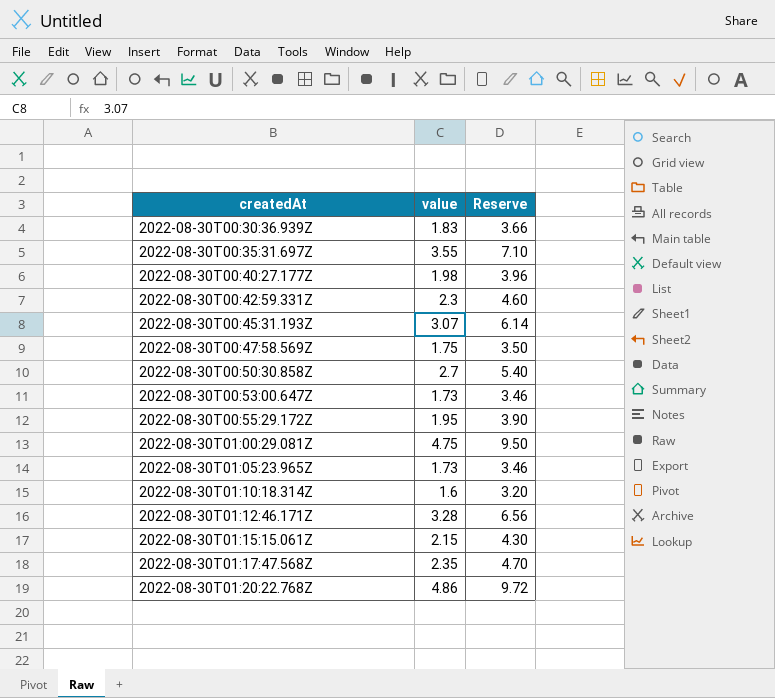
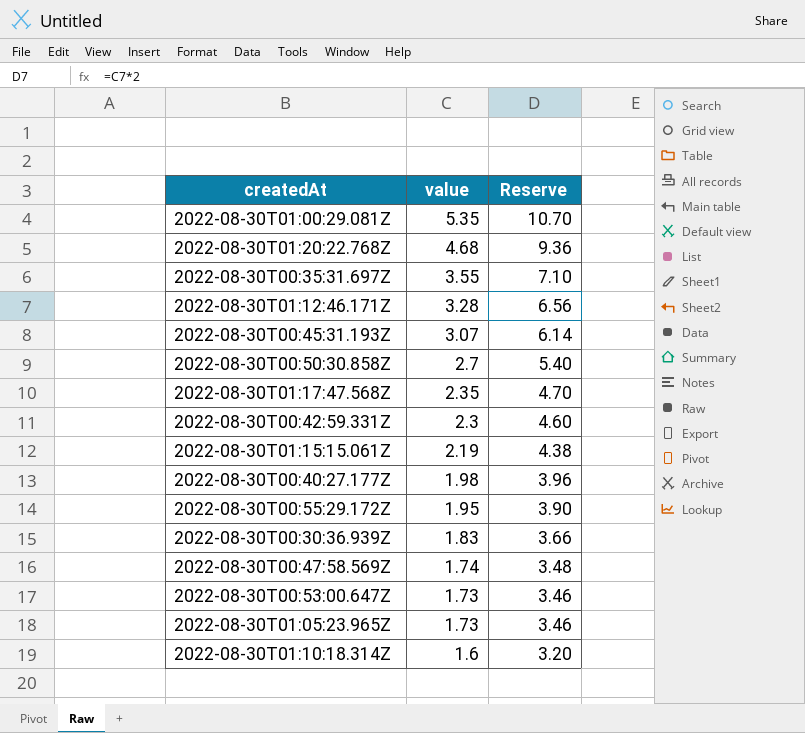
row order: createdAt ascending -> value descending
2022-08-30T01:00:29.081Z | value: 4.75 -> 5.35
2022-08-30T01:00:29.081Z | Reserve: 9.50 -> 10.70
2022-08-30T01:20:22.768Z | value: 4.86 -> 4.68
2022-08-30T01:20:22.768Z | Reserve: 9.72 -> 9.36
2022-08-30T01:15:15.061Z | value: 2.15 -> 2.19
2022-08-30T01:15:15.061Z | Reserve: 4.30 -> 4.38
2022-08-30T00:47:58.569Z | value: 1.75 -> 1.74
2022-08-30T00:47:58.569Z | Reserve: 3.50 -> 3.48

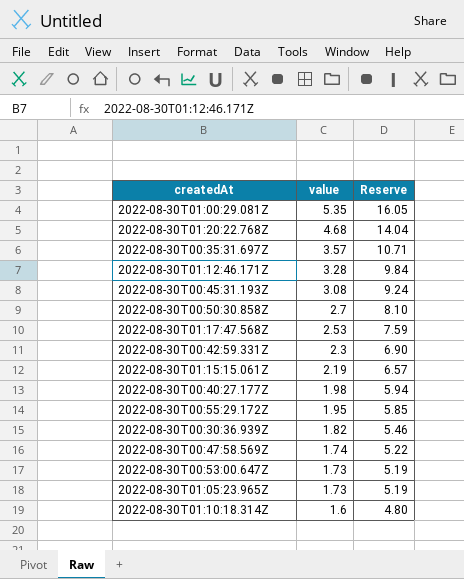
column Reserve | formula: [value] * 2 -> [value] * 3
2022-08-30T00:35:31.697Z | value: 3.55 -> 3.57
2022-08-30T00:45:31.193Z | value: 3.07 -> 3.08
2022-08-30T01:17:47.568Z | value: 2.35 -> 2.53
2022-08-30T00:30:36.939Z | value: 1.83 -> 1.82

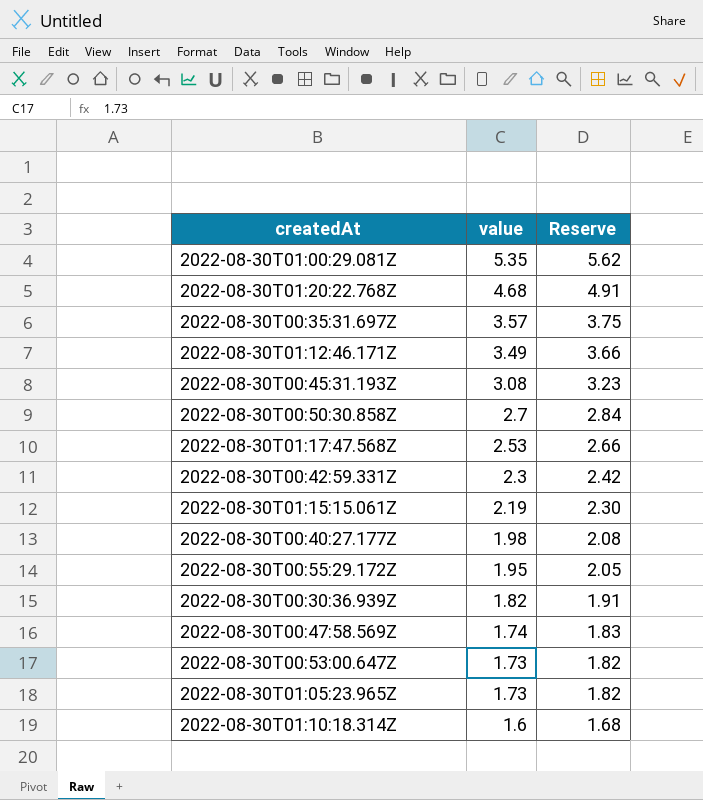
column Reserve | formula: [value] * 3 -> [value] * 1.05
2022-08-30T01:12:46.171Z | value: 3.28 -> 3.49

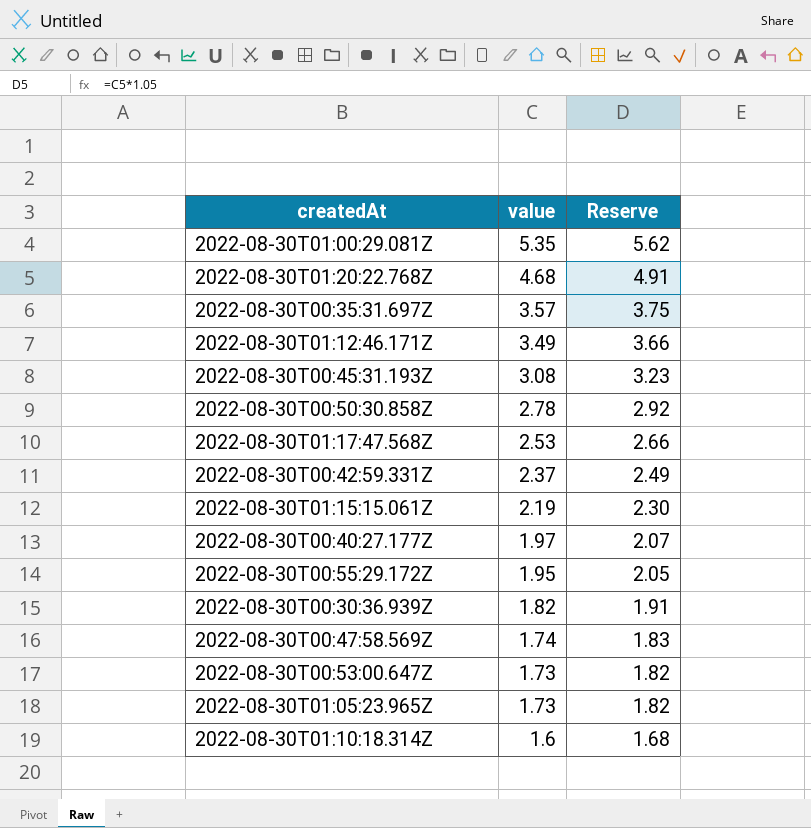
2022-08-30T00:50:30.858Z | value: 2.7 -> 2.78
2022-08-30T00:50:30.858Z | Reserve: 2.84 -> 2.92
2022-08-30T00:42:59.331Z | value: 2.3 -> 2.37
2022-08-30T00:42:59.331Z | Reserve: 2.42 -> 2.49
2022-08-30T00:40:27.177Z | value: 1.98 -> 1.97
2022-08-30T00:40:27.177Z | Reserve: 2.08 -> 2.07

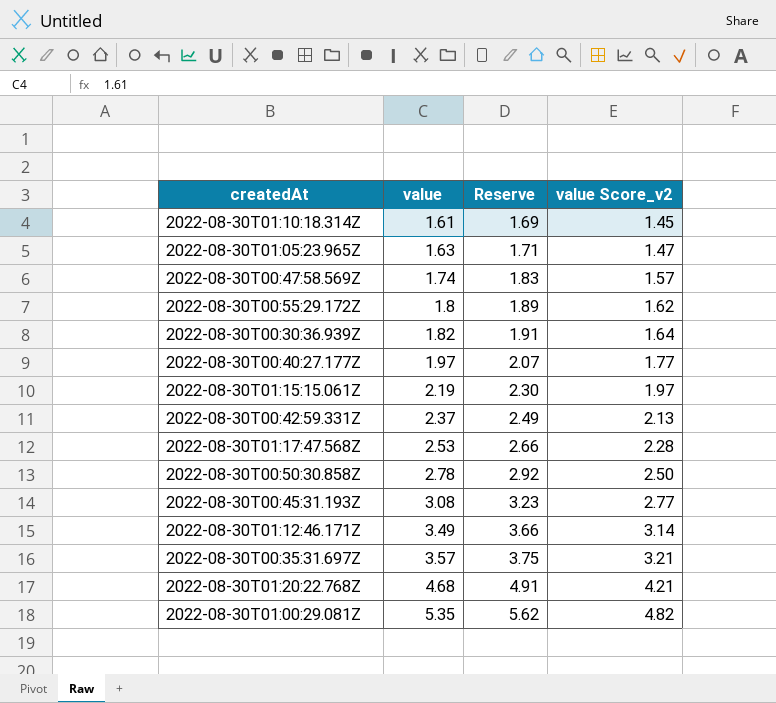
row order: value descending -> value ascending
column value Score_v2 | formula: none -> [value] * 0.9
row 2022-08-30T00:53:00.647Z: 1.73 | 1.82 -> none
2022-08-30T01:10:18.314Z | value: 1.6 -> 1.61
2022-08-30T01:10:18.314Z | Reserve: 1.68 -> 1.69
2022-08-30T01:05:23.965Z | value: 1.73 -> 1.63
2022-08-30T01:05:23.965Z | Reserve: 1.82 -> 1.71
2022-08-30T00:55:29.172Z | value: 1.95 -> 1.8
2022-08-30T00:55:29.172Z | Reserve: 2.05 -> 1.89

